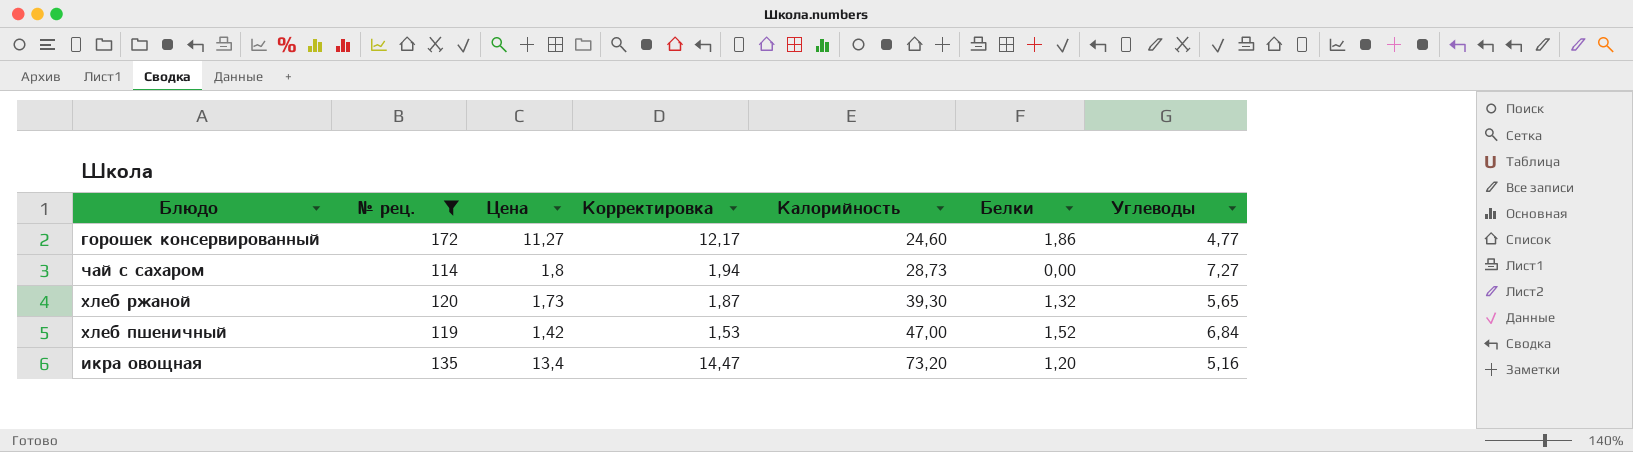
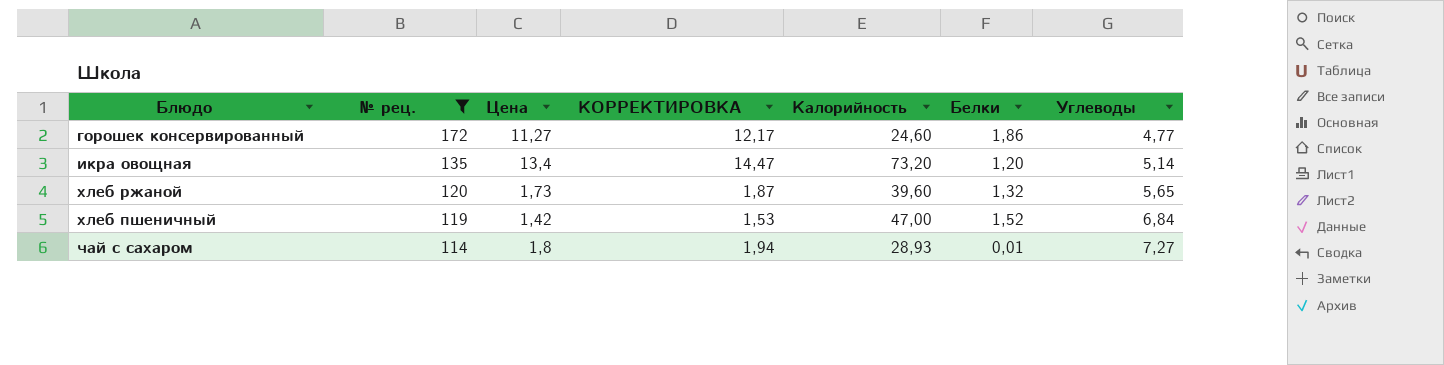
row order: Калорийность ascending -> № рец. descending
column name: Корректировка -> КОРРЕКТИРОВКА
икра овощная | Углеводы: 5,16 -> 5,14
хлеб ржаной | Калорийность: 39,30 -> 39,60
чай с сахаром | Калорийность: 28,73 -> 28,93
чай с сахаром | Белки: 0,00 -> 0,01

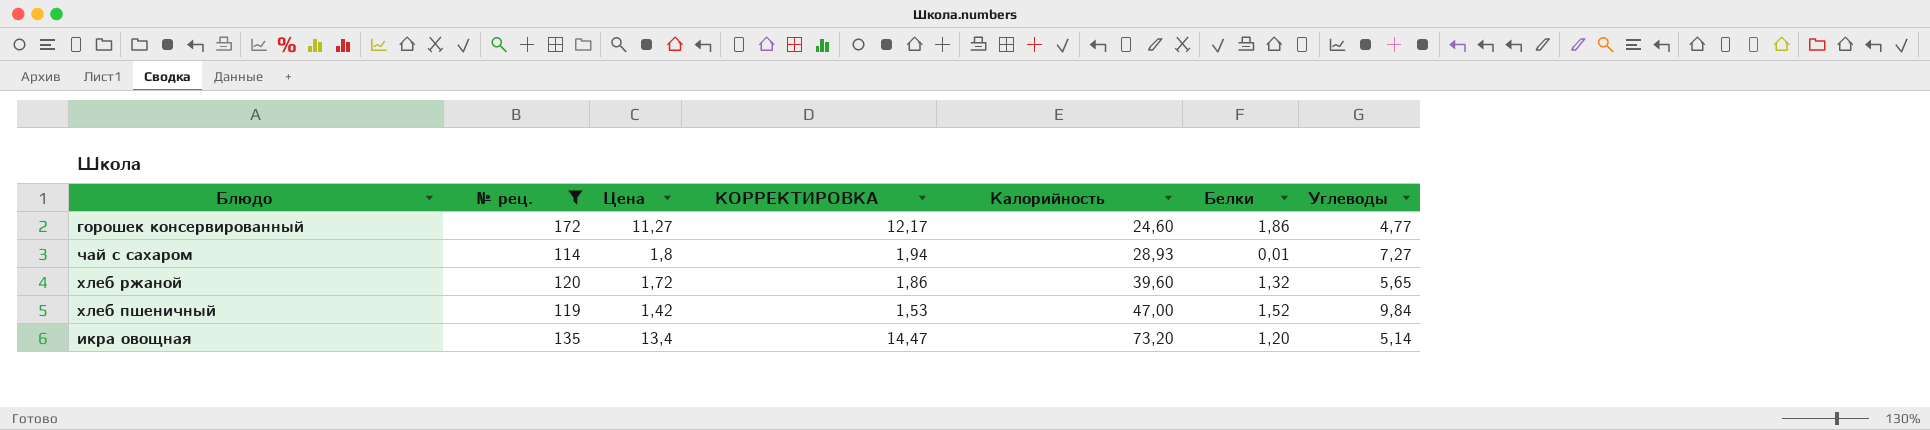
row order: № рец. descending -> Калорийность ascending
хлеб ржаной | Цена: 1,73 -> 1,72
хлеб ржаной | КОРРЕКТИРОВКА: 1,87 -> 1,86
хлеб пшеничный | Углеводы: 6,84 -> 9,84

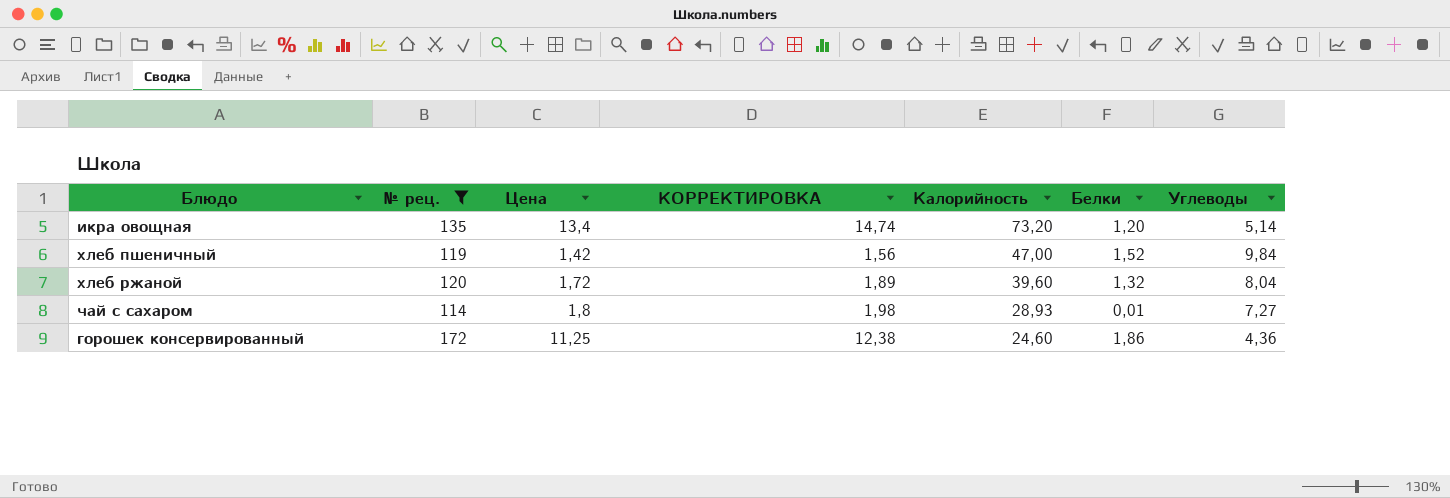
row order: Калорийность ascending -> Калорийность descending
column КОРРЕКТИРОВКА | formula: [Цена] * 1,08 -> [Цена] * 1,1
хлеб ржаной | Углеводы: 5,65 -> 8,04
горошек консервированный | Цена: 11,27 -> 11,25
горошек консервированный | Углеводы: 4,77 -> 4,36

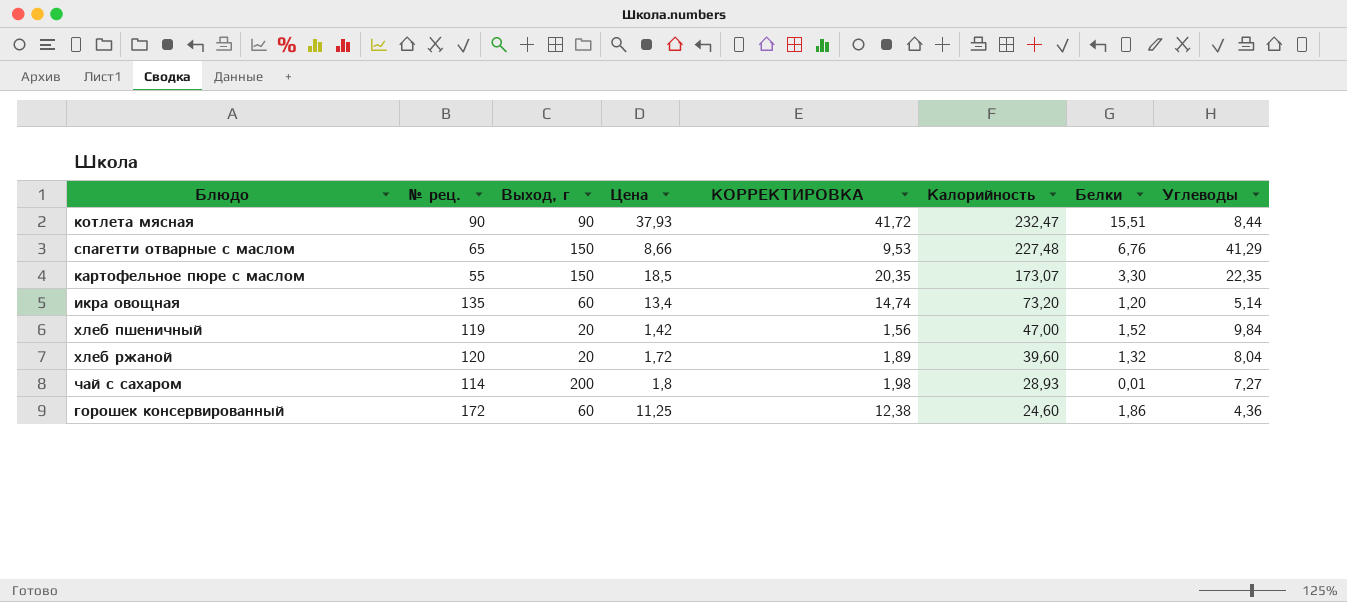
filter: № рец. >= 114 -> none
column Выход, г | position: none -> 3

